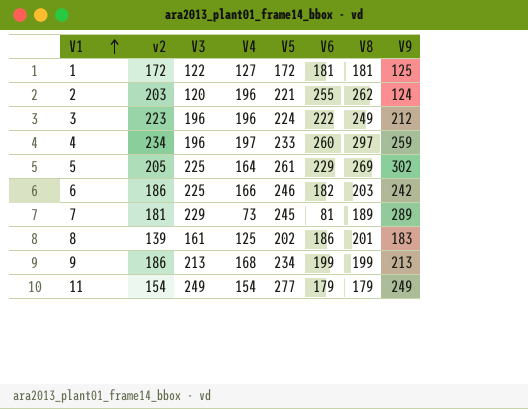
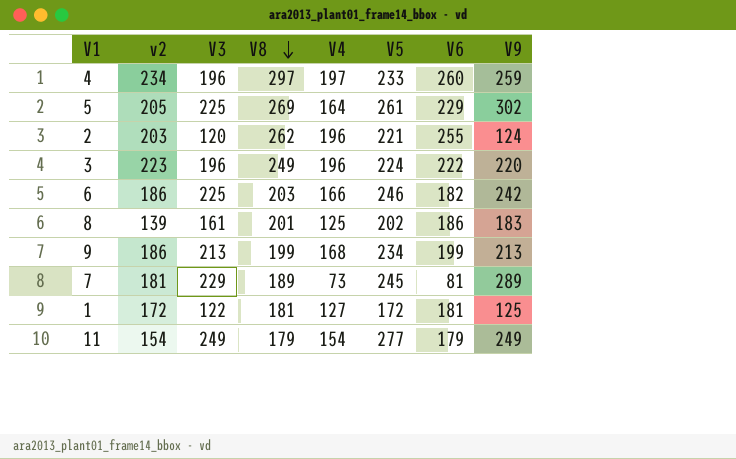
row order: V1 ascending -> V8 descending
column V8 | position: 7 -> 4
3 | V9: 212 -> 220

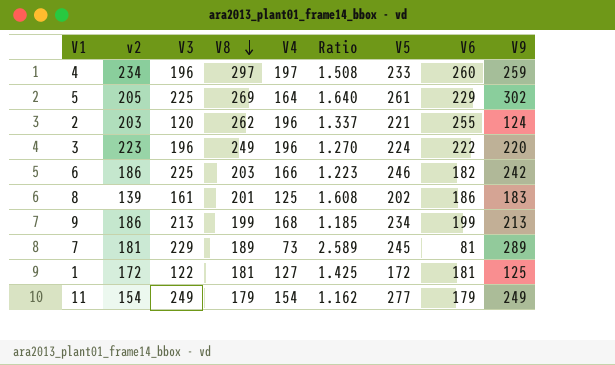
column Ratio | formula: none -> [V8] / [V4]

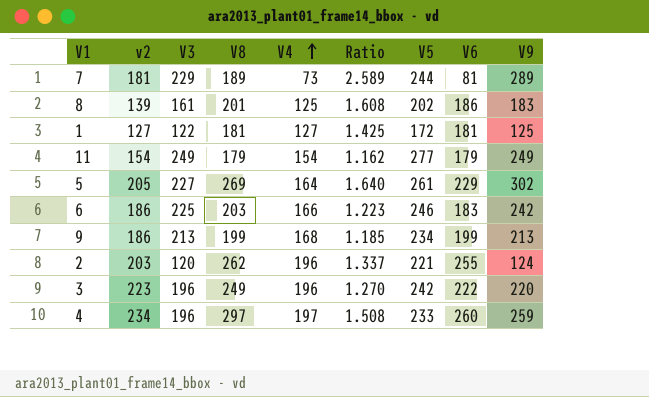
row order: V8 descending -> V4 ascending
7 | V5: 245 -> 244
1 | v2: 172 -> 127
5 | V3: 225 -> 227
6 | V6: 182 -> 183
3 | V5: 224 -> 242

